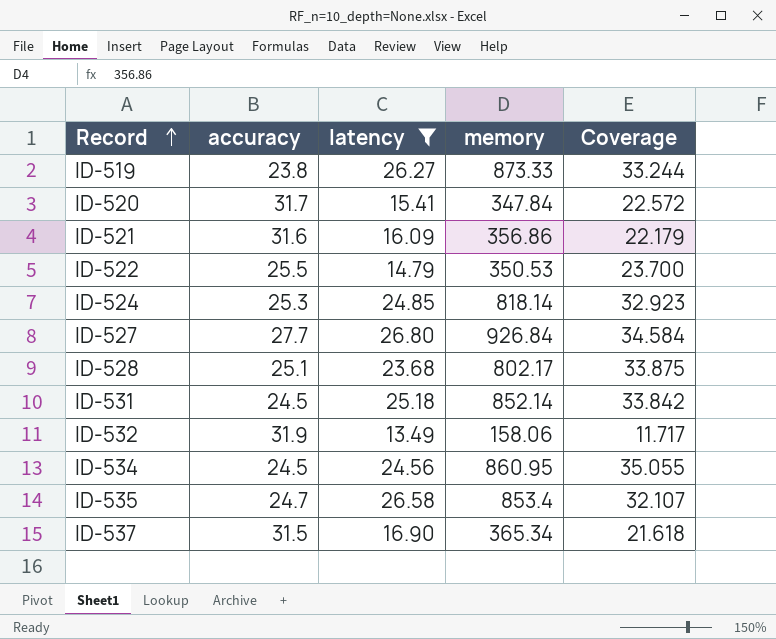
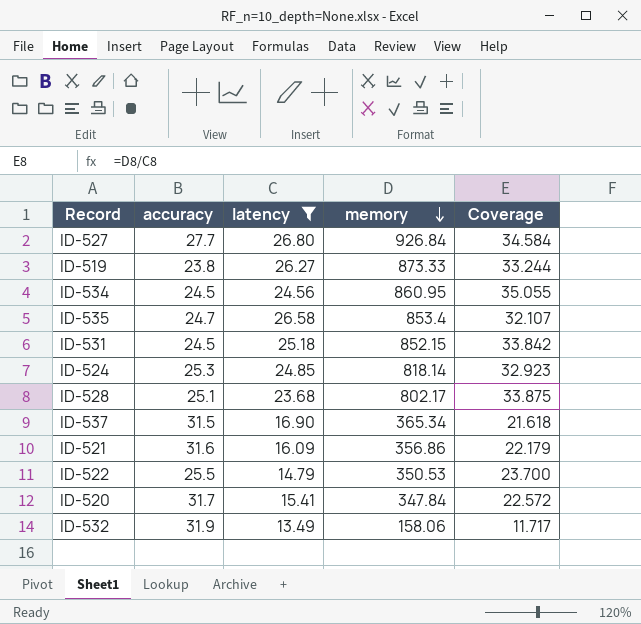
row order: Record ascending -> memory descending
ID-531 | memory: 852.14 -> 852.15

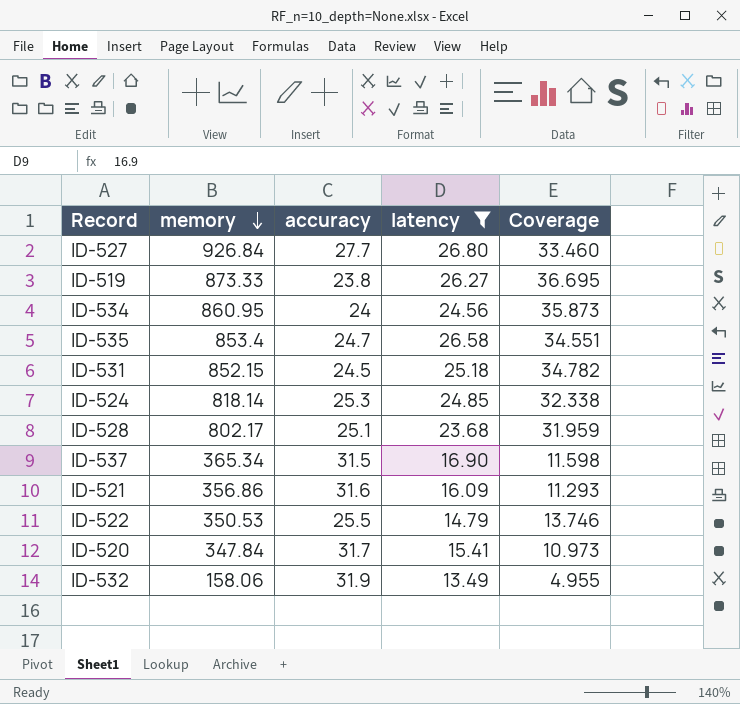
column memory | position: 4 -> 2
column Coverage | formula: [memory] / [latency] -> [memory] / [accuracy]
ID-534 | accuracy: 24.5 -> 24

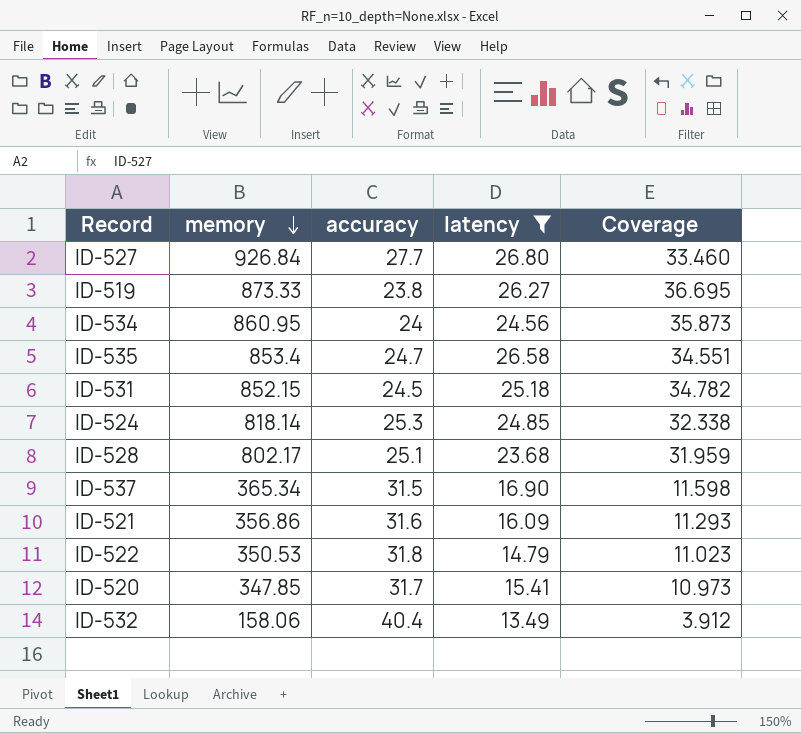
ID-522 | accuracy: 25.5 -> 31.8
ID-522 | Coverage: 13.746 -> 11.023
ID-520 | memory: 347.84 -> 347.85
ID-532 | accuracy: 31.9 -> 40.4
ID-532 | Coverage: 4.955 -> 3.912

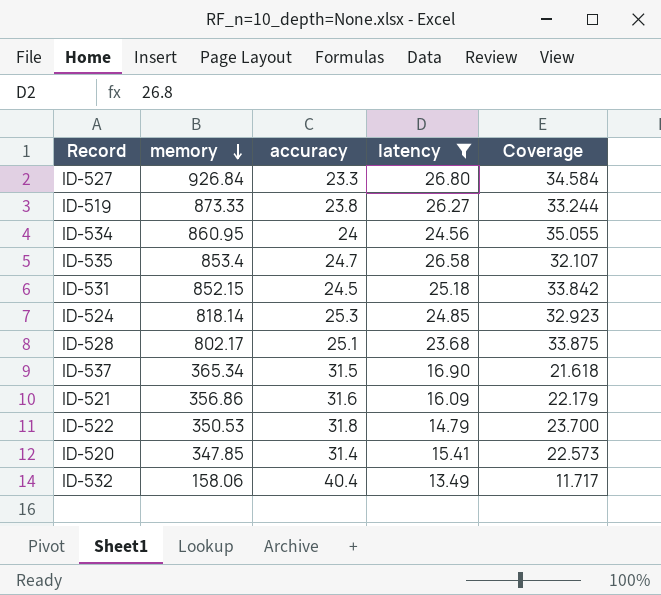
column Coverage | formula: [memory] / [accuracy] -> [memory] / [latency]
ID-527 | accuracy: 27.7 -> 23.3
ID-520 | accuracy: 31.7 -> 31.4

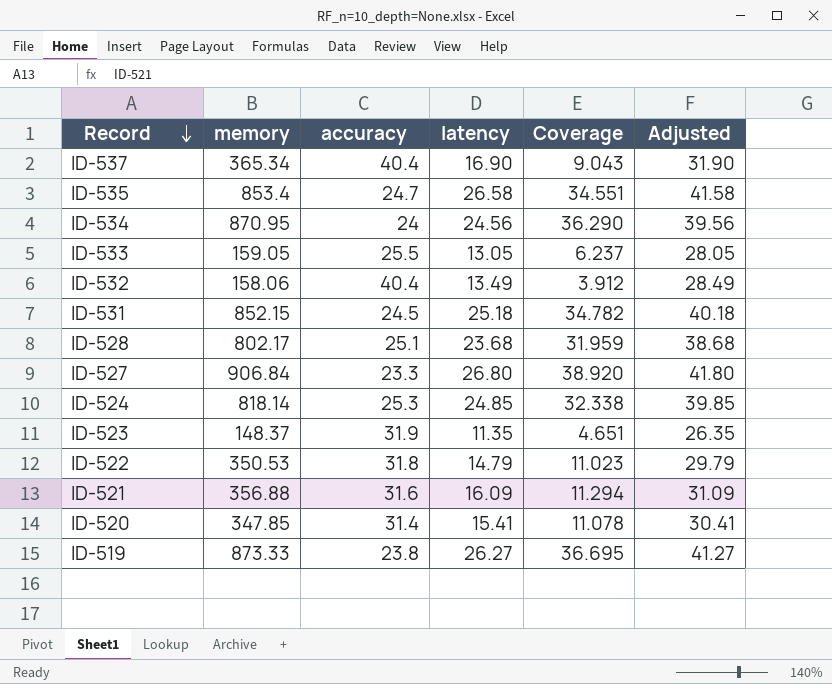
filter: latency >= 13.49 -> none
row order: memory descending -> Record descending
column Coverage | formula: [memory] / [latency] -> [memory] / [accuracy]
column Adjusted | formula: none -> [latency] + 15
ID-537 | accuracy: 31.5 -> 40.4
ID-534 | memory: 860.95 -> 870.95
ID-527 | memory: 926.84 -> 906.84
ID-521 | memory: 356.86 -> 356.88

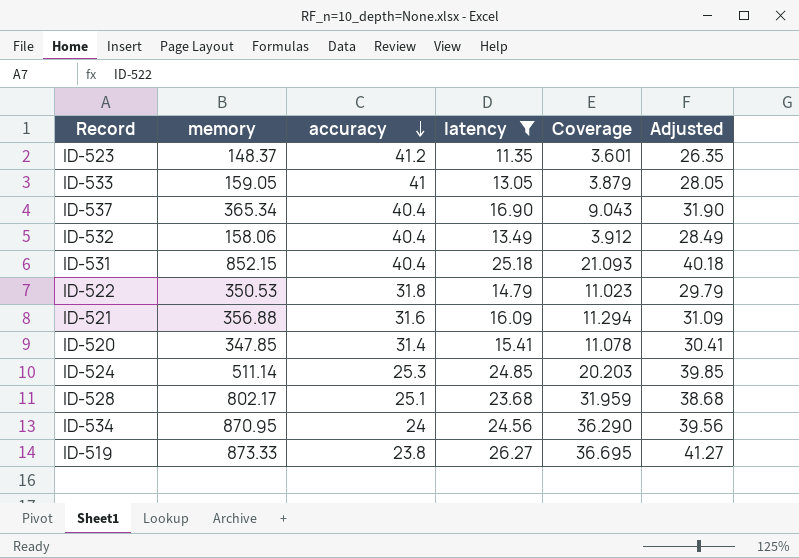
filter: none -> latency <= 26.27
row order: Record descending -> accuracy descending
ID-523 | accuracy: 31.9 -> 41.2
ID-523 | Coverage: 4.651 -> 3.601
ID-533 | accuracy: 25.5 -> 41
ID-533 | Coverage: 6.237 -> 3.879
ID-531 | accuracy: 24.5 -> 40.4
ID-531 | Coverage: 34.782 -> 21.093
ID-524 | memory: 818.14 -> 511.14
ID-524 | Coverage: 32.338 -> 20.203

